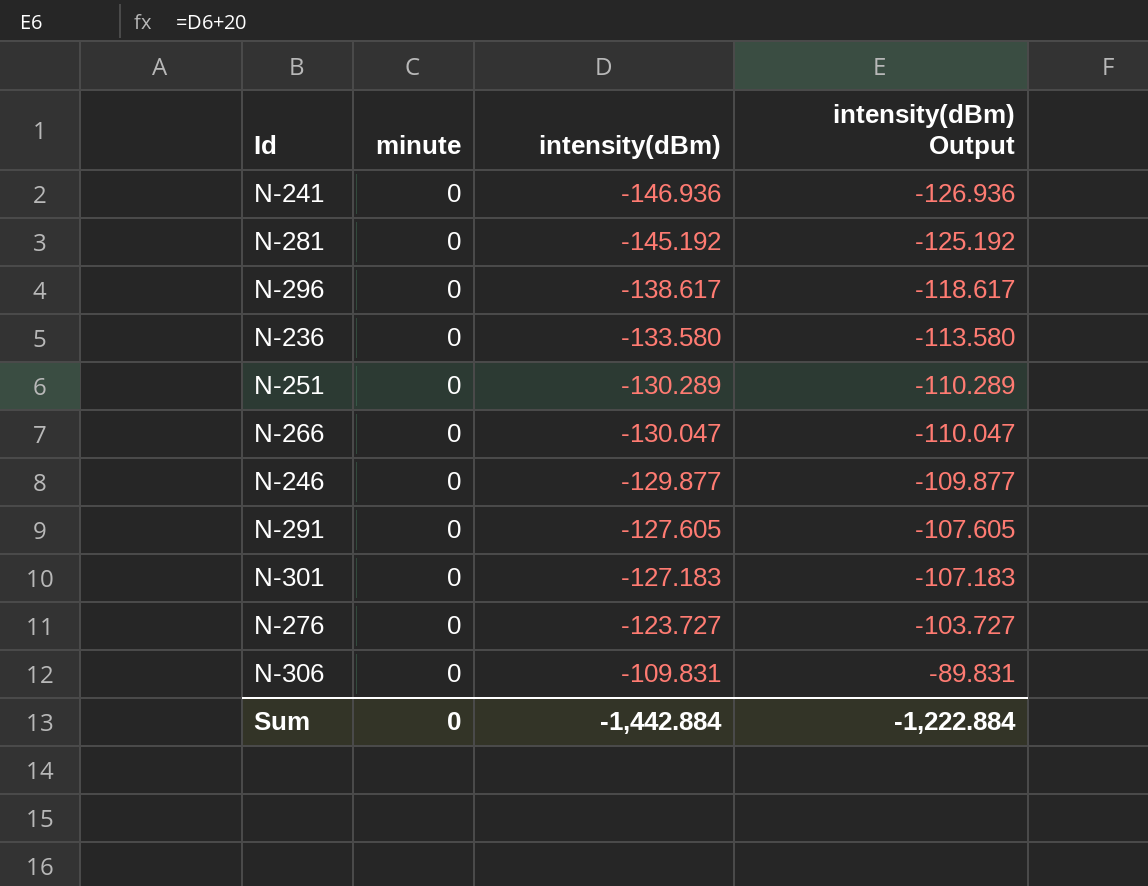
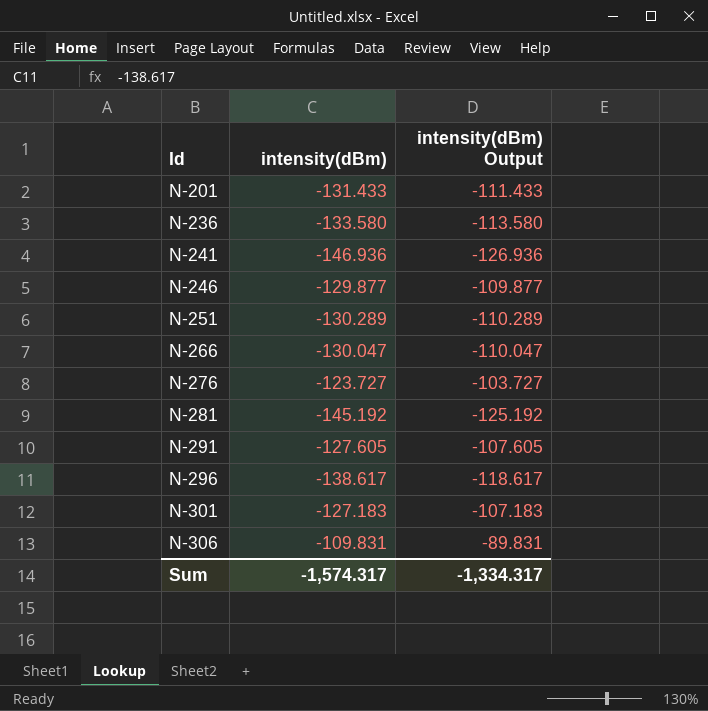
row order: intensity(dBm) ascending -> Id ascending
column minute | position: 2 -> none
row N-201: none -> -131.433 | -111.433
Sum | intensity(dBm): -1,442.884 -> -1,574.317
Sum | intensity(dBm) Output: -1,222.884 -> -1,334.317

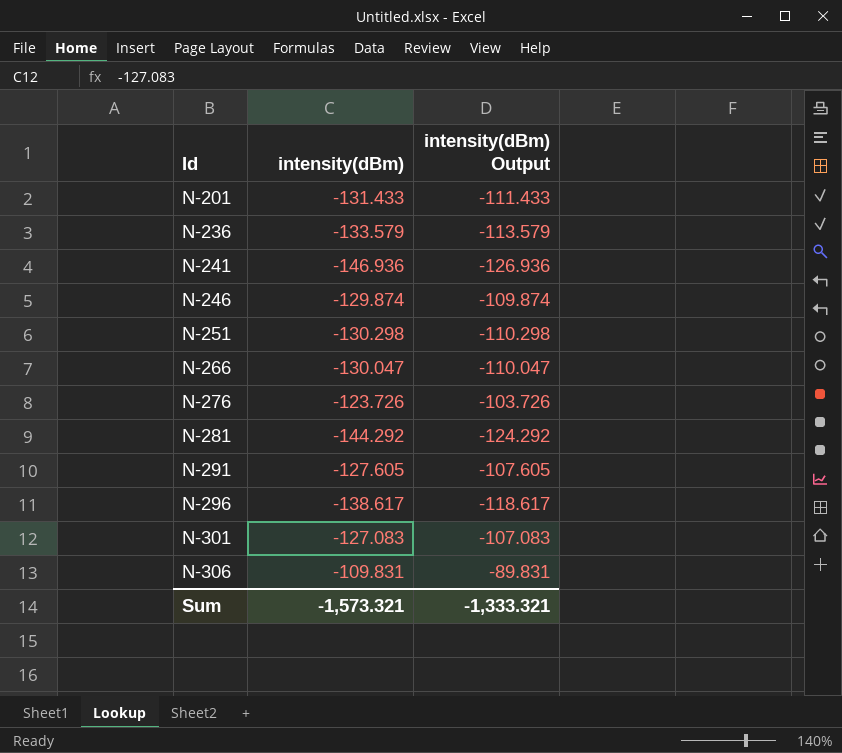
N-236 | intensity(dBm): -133.580 -> -133.579
N-236 | intensity(dBm) Output: -113.580 -> -113.579
N-246 | intensity(dBm): -129.877 -> -129.874
N-246 | intensity(dBm) Output: -109.877 -> -109.874
N-251 | intensity(dBm): -130.289 -> -130.298
N-251 | intensity(dBm) Output: -110.289 -> -110.298
N-276 | intensity(dBm): -123.727 -> -123.726
N-276 | intensity(dBm) Output: -103.727 -> -103.726
N-281 | intensity(dBm): -145.192 -> -144.292
N-281 | intensity(dBm) Output: -125.192 -> -124.292
N-301 | intensity(dBm): -127.183 -> -127.083
N-301 | intensity(dBm) Output: -107.183 -> -107.083
Sum | intensity(dBm): -1,574.317 -> -1,573.321
Sum | intensity(dBm) Output: -1,334.317 -> -1,333.321

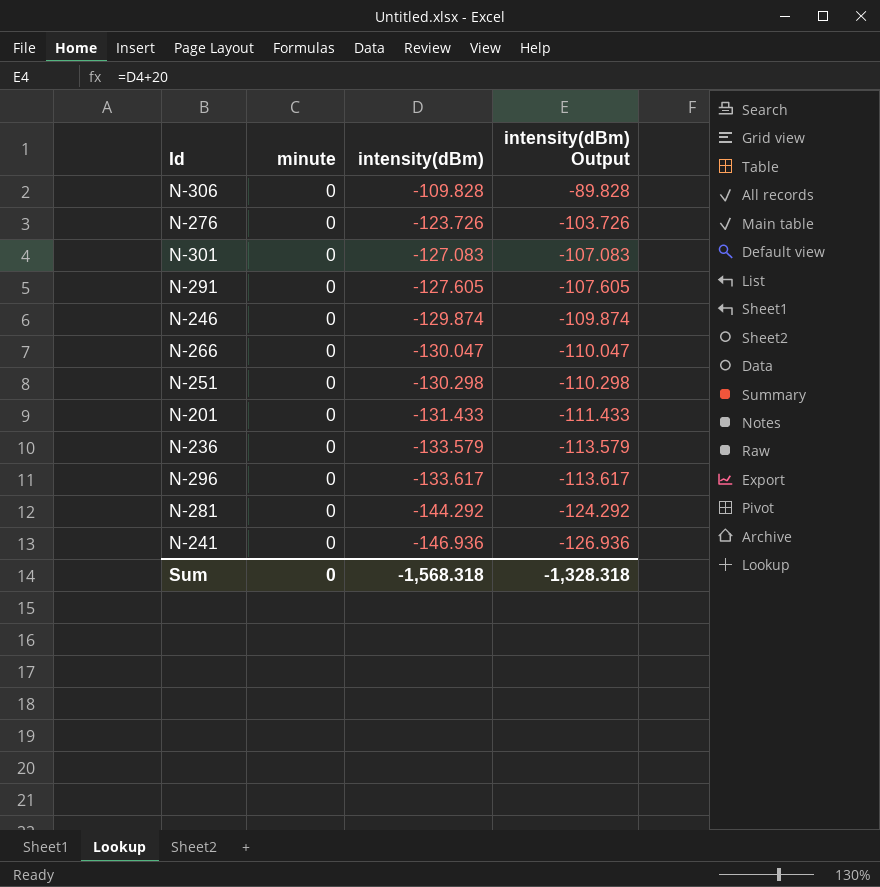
row order: Id ascending -> intensity(dBm) descending
column minute | position: none -> 2
N-306 | intensity(dBm): -109.831 -> -109.828
N-306 | intensity(dBm) Output: -89.831 -> -89.828
N-296 | intensity(dBm): -138.617 -> -133.617
N-296 | intensity(dBm) Output: -118.617 -> -113.617
Sum | intensity(dBm): -1,573.321 -> -1,568.318
Sum | intensity(dBm) Output: -1,333.321 -> -1,328.318

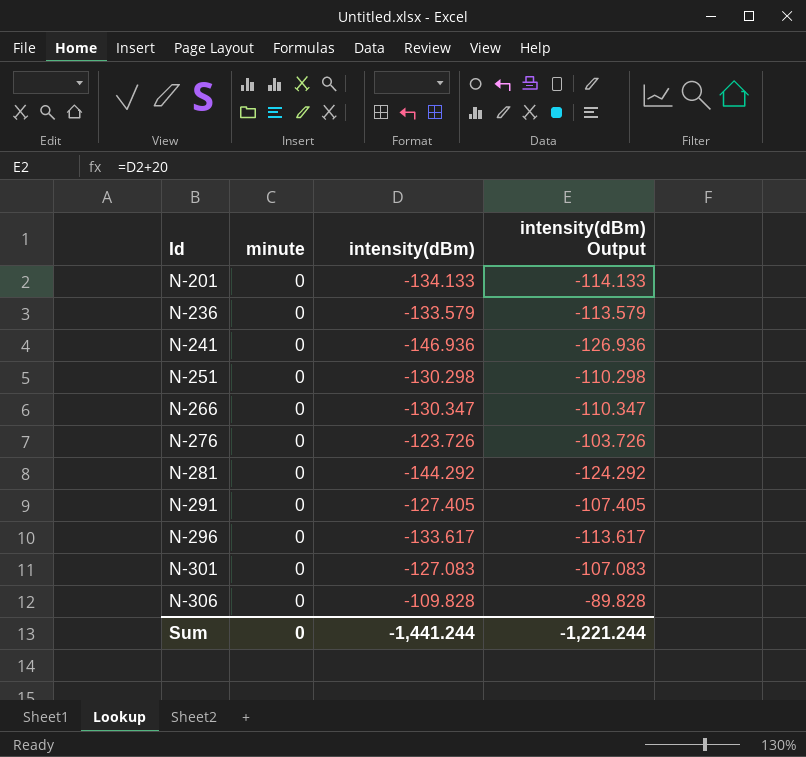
row order: intensity(dBm) descending -> Id ascending
row N-246: 0 | -129.874 | -109.874 -> none
N-201 | intensity(dBm): -131.433 -> -134.133
N-201 | intensity(dBm) Output: -111.433 -> -114.133
N-266 | intensity(dBm): -130.047 -> -130.347
N-266 | intensity(dBm) Output: -110.047 -> -110.347
N-291 | intensity(dBm): -127.605 -> -127.405
N-291 | intensity(dBm) Output: -107.605 -> -107.405
Sum | intensity(dBm): -1,568.318 -> -1,441.244
Sum | intensity(dBm) Output: -1,328.318 -> -1,221.244

